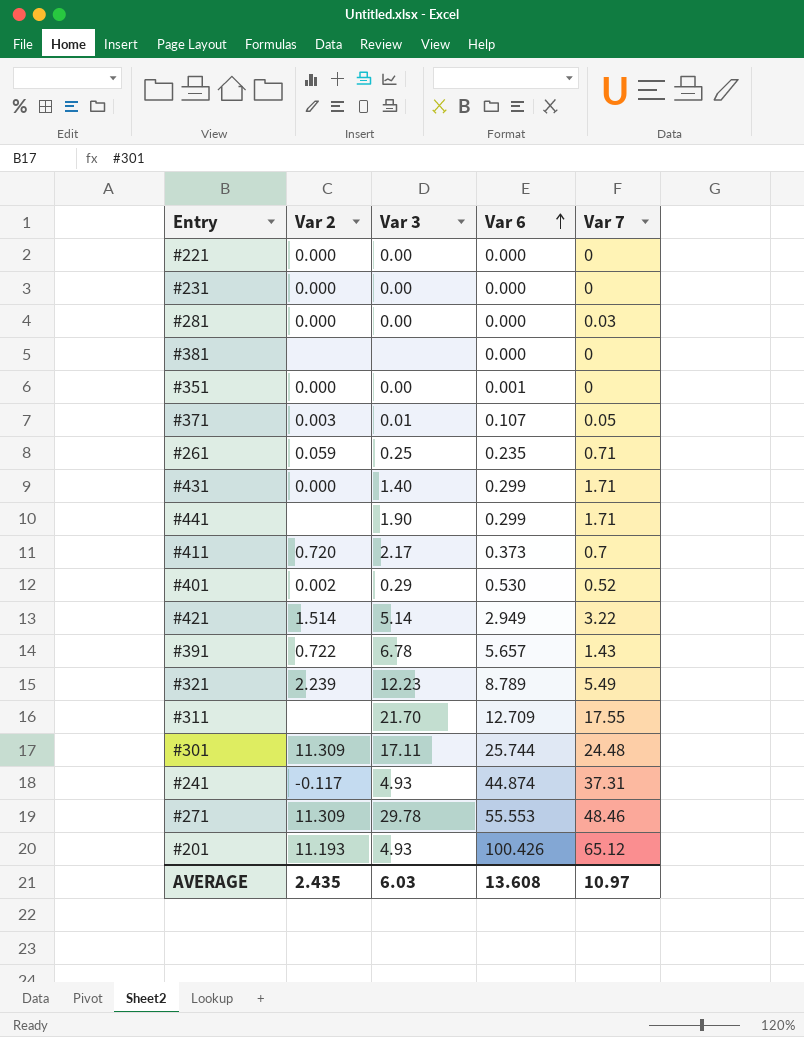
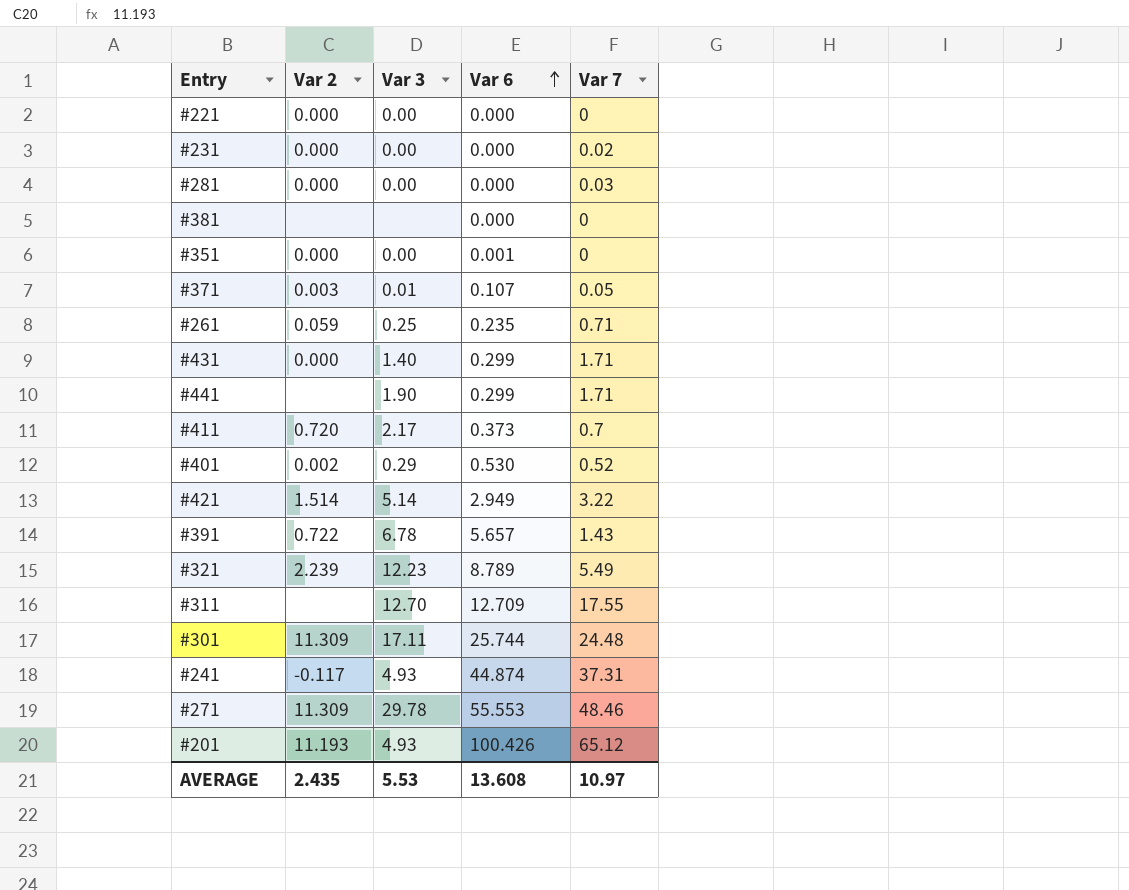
#231 | Var 7: 0 -> 0.02
#311 | Var 3: 21.70 -> 12.70
AVERAGE | Var 3: 6.03 -> 5.53

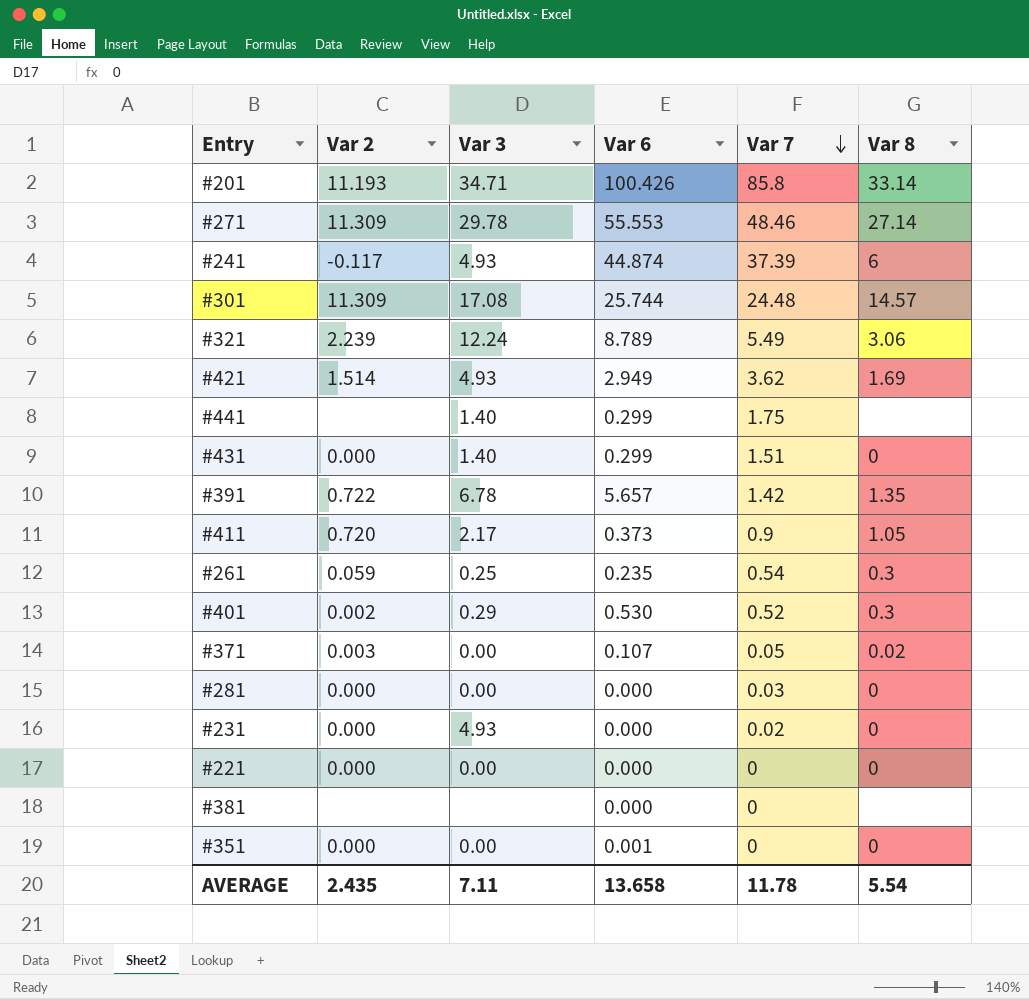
row order: Var 6 ascending -> Var 7 descending
column Var 8 | position: none -> 6
row #311: none | 12.70 | 12.709 | 17.55 -> none
#201 | Var 3: 4.93 -> 34.71
#201 | Var 7: 65.12 -> 85.8
#241 | Var 7: 37.31 -> 37.39
#301 | Var 3: 17.11 -> 17.08
#321 | Var 3: 12.23 -> 12.24
#421 | Var 3: 5.14 -> 4.93
#421 | Var 7: 3.22 -> 3.62
#441 | Var 3: 1.90 -> 1.40
#441 | Var 7: 1.71 -> 1.75
#431 | Var 7: 1.71 -> 1.51
#391 | Var 7: 1.43 -> 1.42
#411 | Var 7: 0.7 -> 0.9
#261 | Var 7: 0.71 -> 0.54
#371 | Var 3: 0.01 -> 0.00
#231 | Var 3: 0.00 -> 4.93
AVERAGE | Var 3: 5.53 -> 7.11
AVERAGE | Var 6: 13.608 -> 13.658
AVERAGE | Var 7: 10.97 -> 11.78

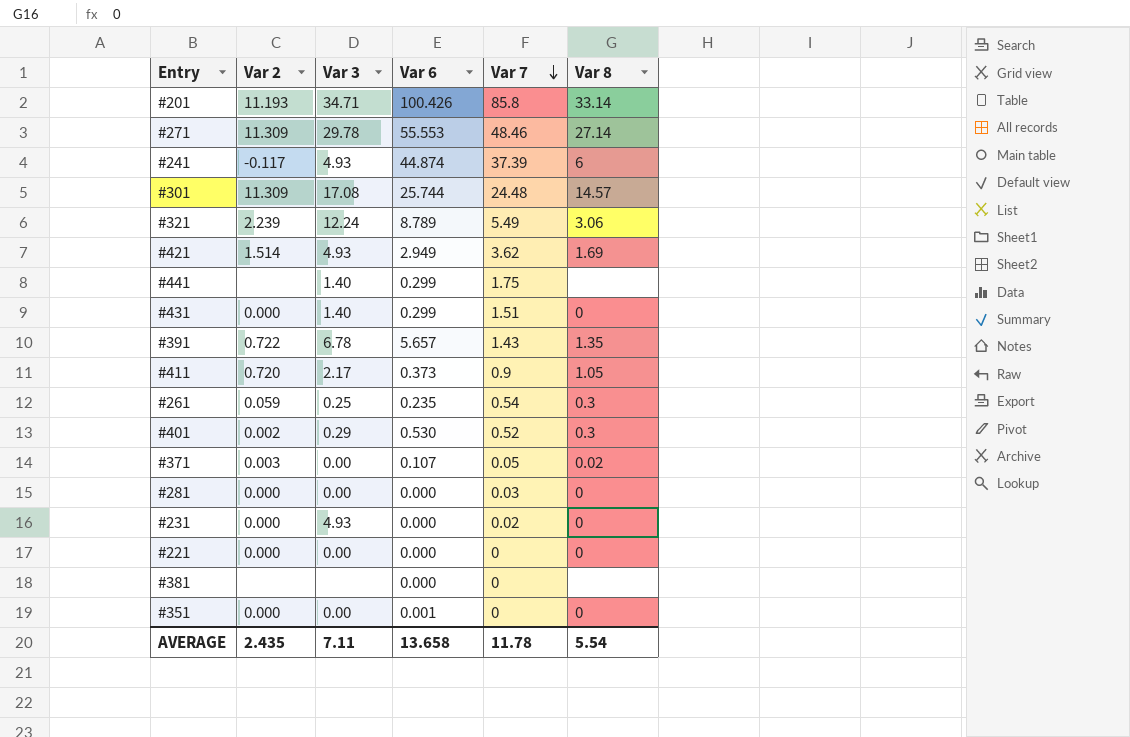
#391 | Var 7: 1.42 -> 1.43

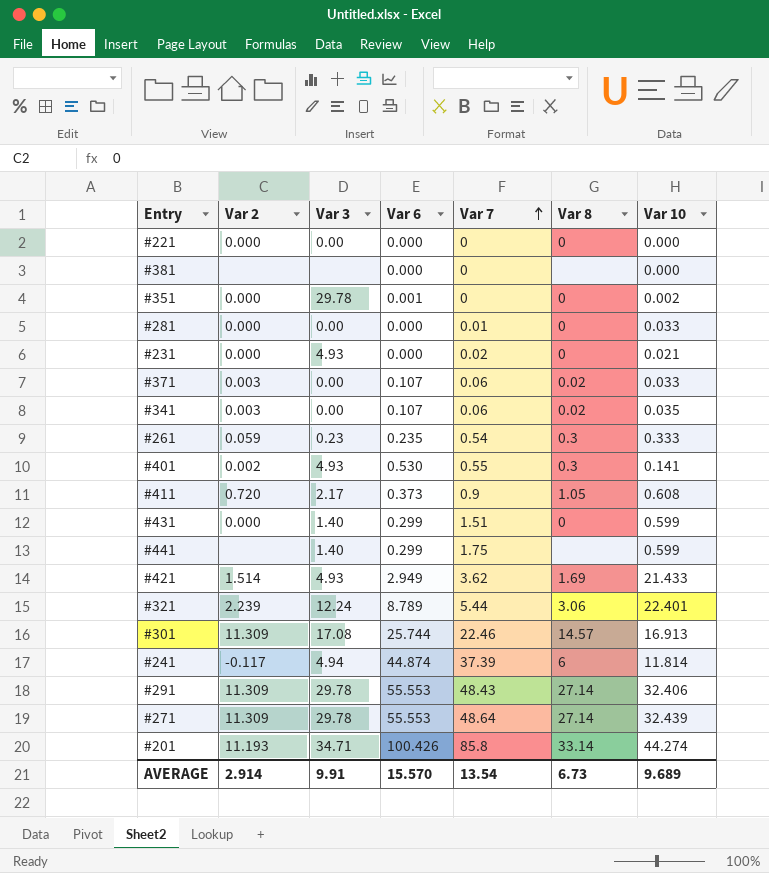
row order: Var 7 descending -> Var 7 ascending
column Var 10 | position: none -> 7
row #391: 0.722 | 6.78 | 5.657 | 1.43 | 1.35 -> none
#351 | Var 3: 0.00 -> 29.78
#281 | Var 7: 0.03 -> 0.01
#371 | Var 7: 0.05 -> 0.06
row #341: none -> 0.003 | 0.00 | 0.107 | 0.06 | 0.02 | 0.035
#261 | Var 3: 0.25 -> 0.23
#401 | Var 3: 0.29 -> 4.93
#401 | Var 7: 0.52 -> 0.55
#321 | Var 7: 5.49 -> 5.44
#301 | Var 7: 24.48 -> 22.46
#241 | Var 3: 4.93 -> 4.94
row #291: none -> 11.309 | 29.78 | 55.553 | 48.43 | 27.14 | 32.406
#271 | Var 7: 48.46 -> 48.64
AVERAGE | Var 2: 2.435 -> 2.914
AVERAGE | Var 3: 7.11 -> 9.91
AVERAGE | Var 6: 13.658 -> 15.570
AVERAGE | Var 7: 11.78 -> 13.54
AVERAGE | Var 8: 5.54 -> 6.73

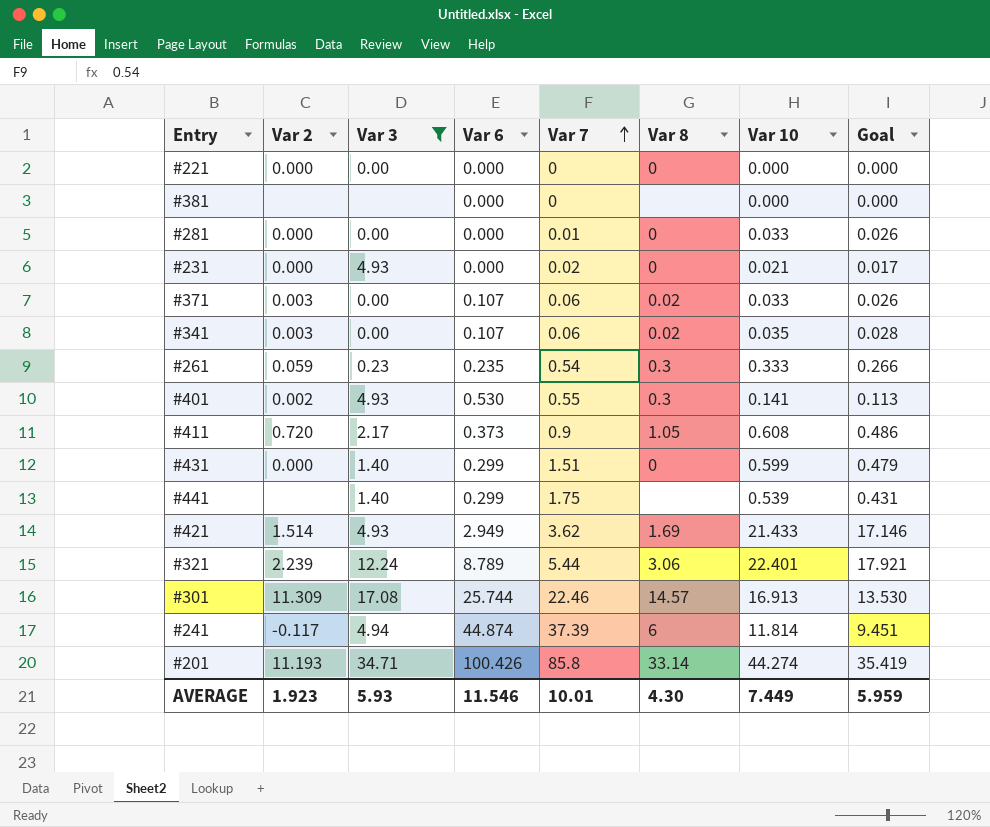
filter: none -> Var 3 != 29.78
column Goal | formula: none -> [Var 10] * 0.8
#441 | Var 10: 0.599 -> 0.539
AVERAGE | Var 2: 2.914 -> 1.923
AVERAGE | Var 3: 9.91 -> 5.93
AVERAGE | Var 6: 15.570 -> 11.546
AVERAGE | Var 7: 13.54 -> 10.01
AVERAGE | Var 8: 6.73 -> 4.30
AVERAGE | Var 10: 9.689 -> 7.449

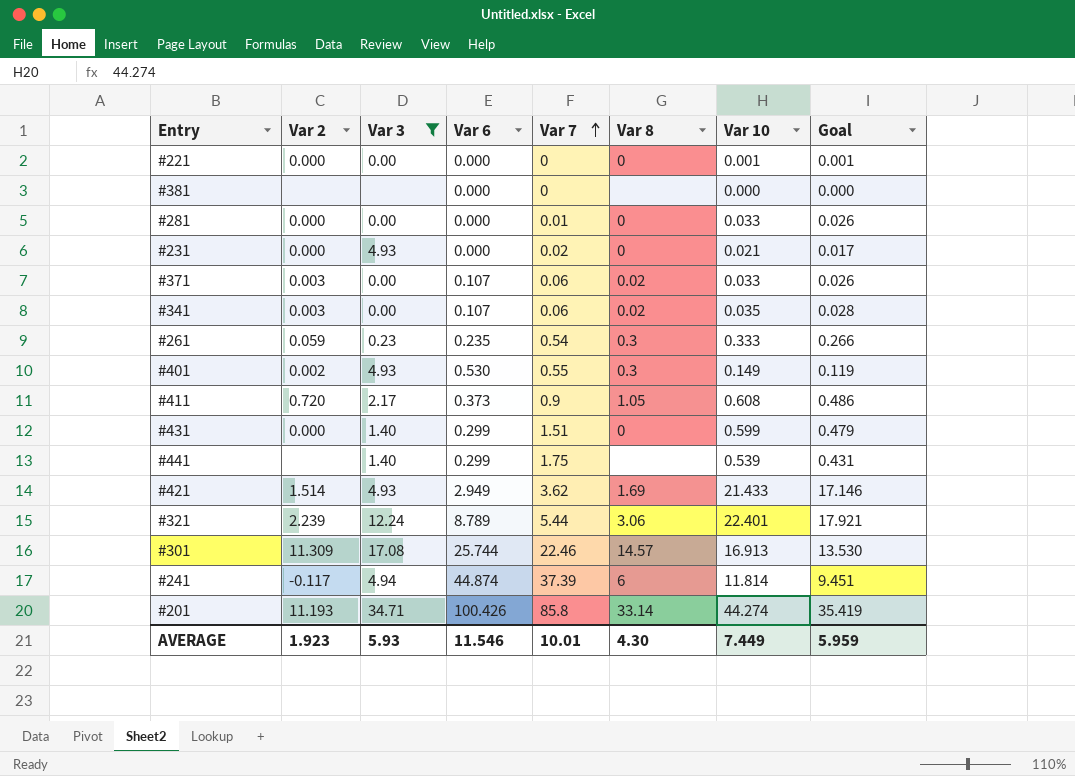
#221 | Var 10: 0.000 -> 0.001
#221 | Goal: 0.000 -> 0.001
#401 | Var 10: 0.141 -> 0.149
#401 | Goal: 0.113 -> 0.119

